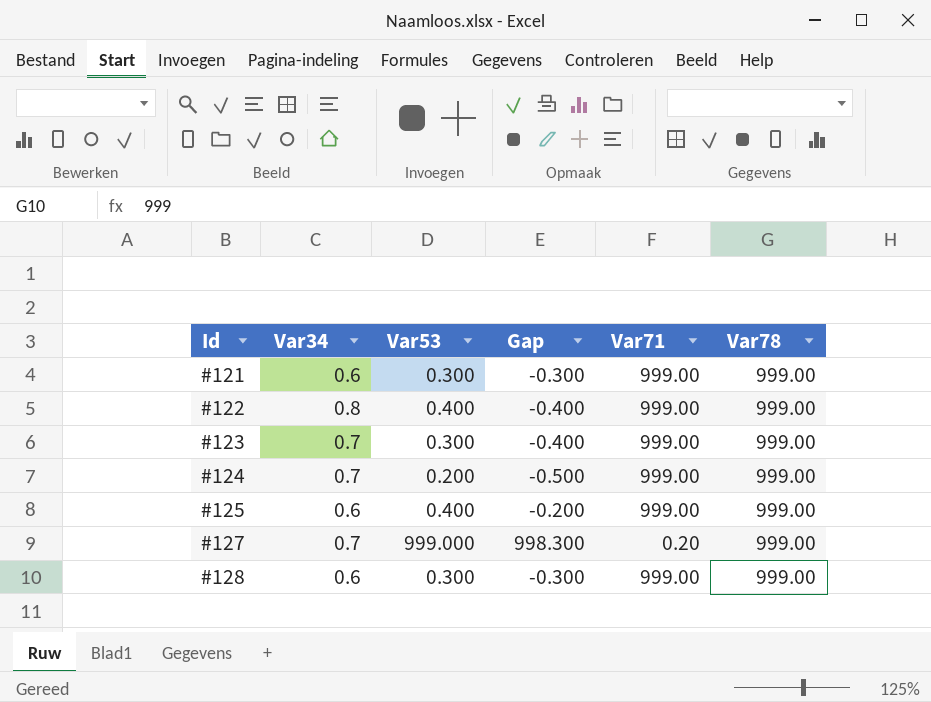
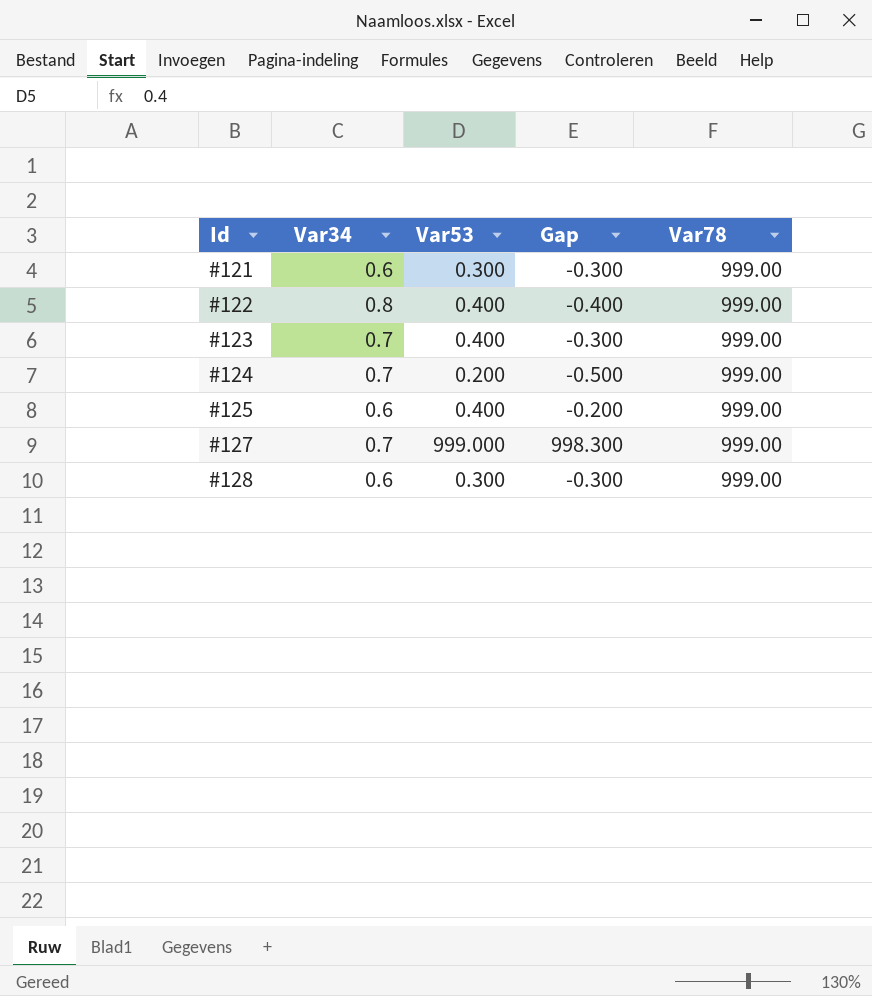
column Var71 | position: 5 -> none
#123 | Var53: 0.300 -> 0.400
#123 | Gap: -0.400 -> -0.300

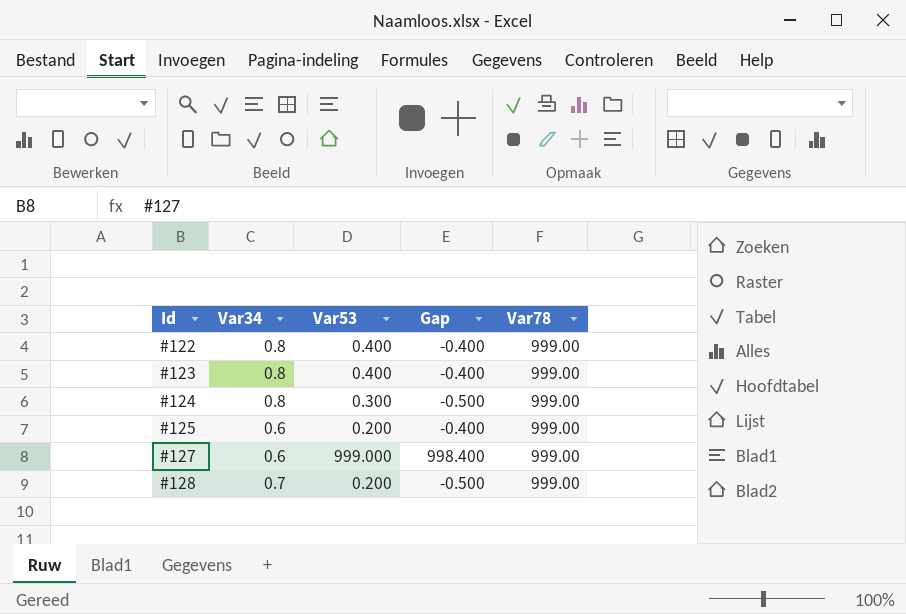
row #121: 0.6 | 0.300 | -0.300 | 999.00 -> none
#123 | Var34: 0.7 -> 0.8
#123 | Gap: -0.300 -> -0.400
#124 | Var34: 0.7 -> 0.8
#124 | Var53: 0.200 -> 0.300
#125 | Var53: 0.400 -> 0.200
#125 | Gap: -0.200 -> -0.400
#127 | Var34: 0.7 -> 0.6
#127 | Gap: 998.300 -> 998.400
#128 | Var34: 0.6 -> 0.7
#128 | Var53: 0.300 -> 0.200
#128 | Gap: -0.300 -> -0.500

